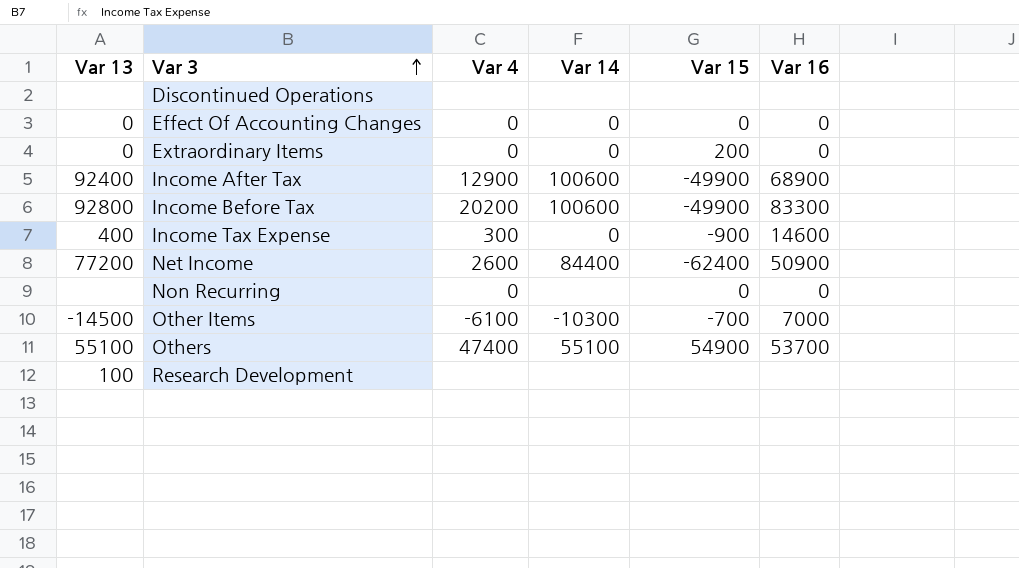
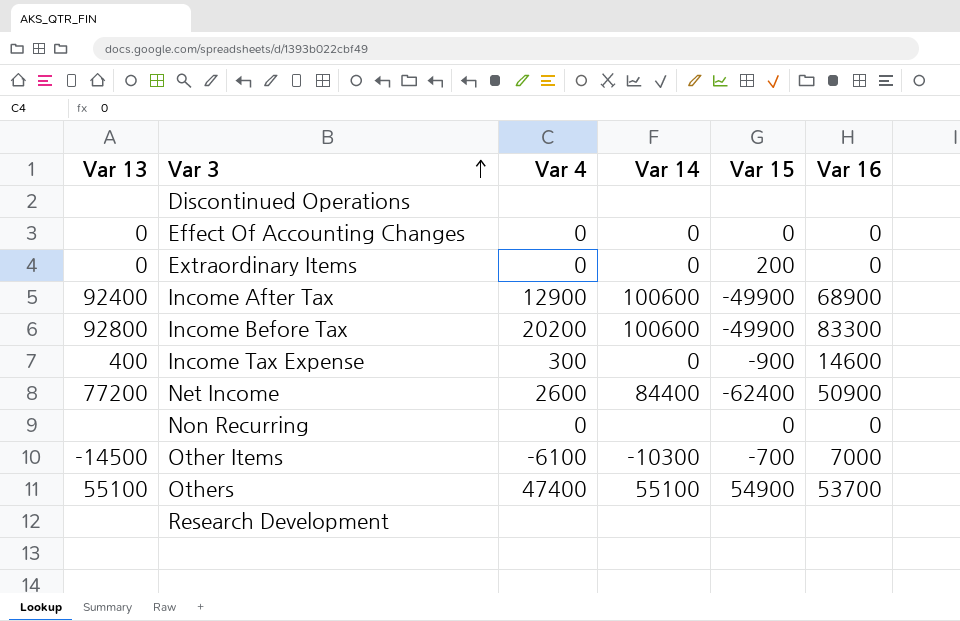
Research Development | Var 13: 100 -> none

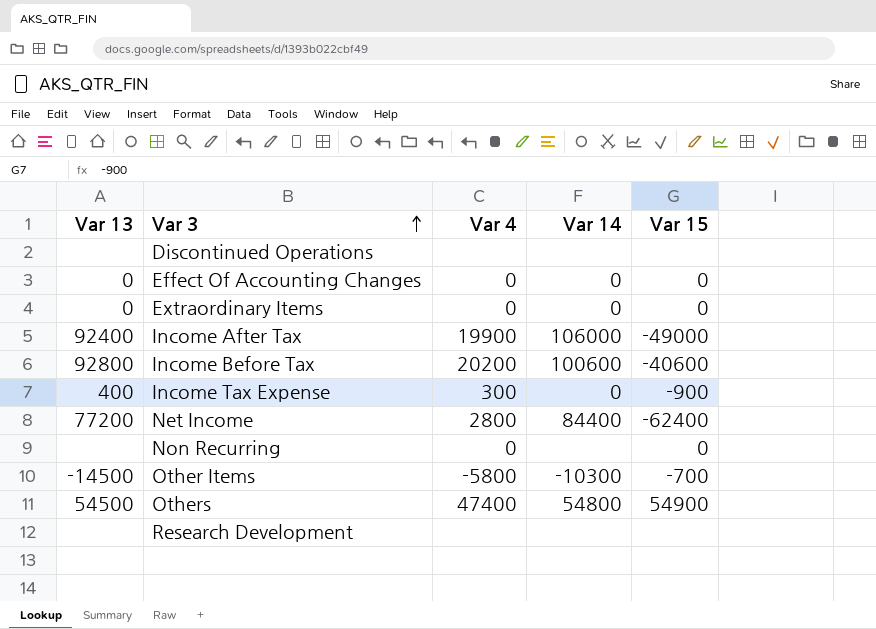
column Var 16 | position: 6 -> none
Extraordinary Items | Var 15: 200 -> 0
Income After Tax | Var 4: 12900 -> 19900
Income After Tax | Var 14: 100600 -> 106000
Income After Tax | Var 15: -49900 -> -49000
Income Before Tax | Var 15: -49900 -> -40600
Net Income | Var 4: 2600 -> 2800
Other Items | Var 4: -6100 -> -5800
Others | Var 13: 55100 -> 54500
Others | Var 14: 55100 -> 54800

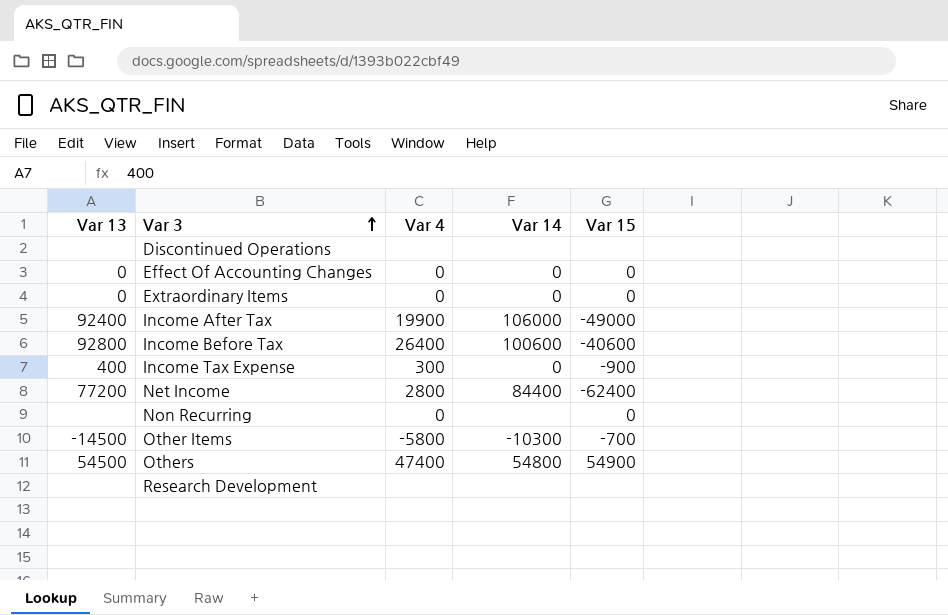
Income Before Tax | Var 4: 20200 -> 26400

